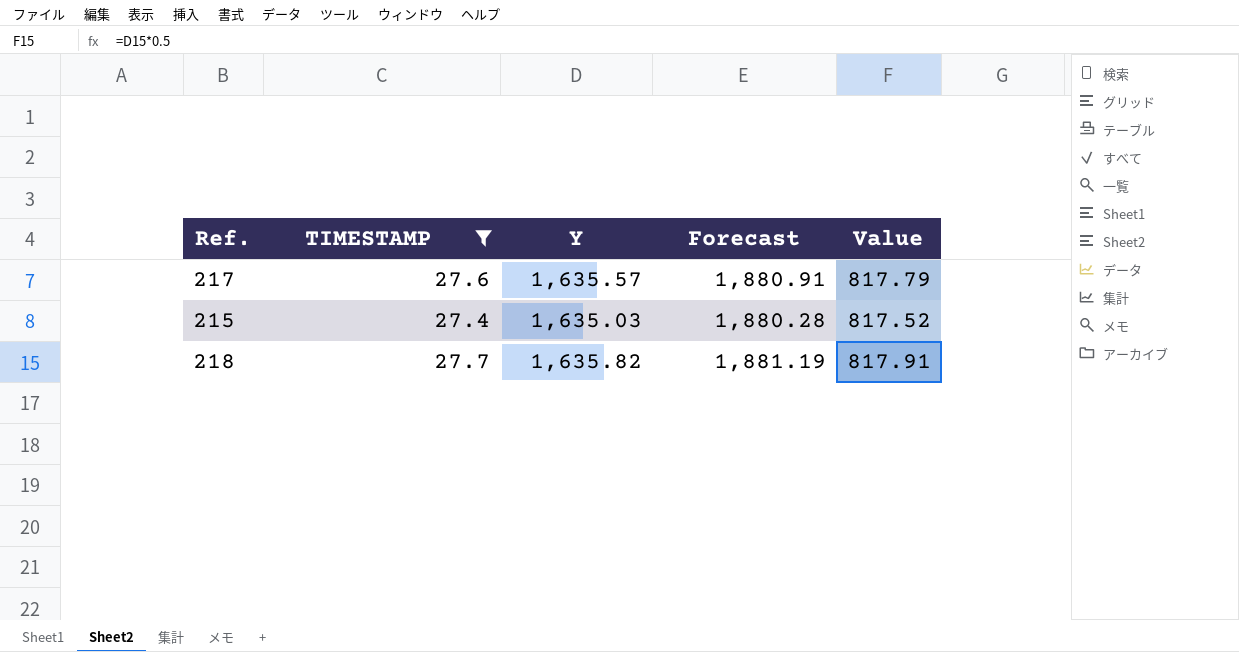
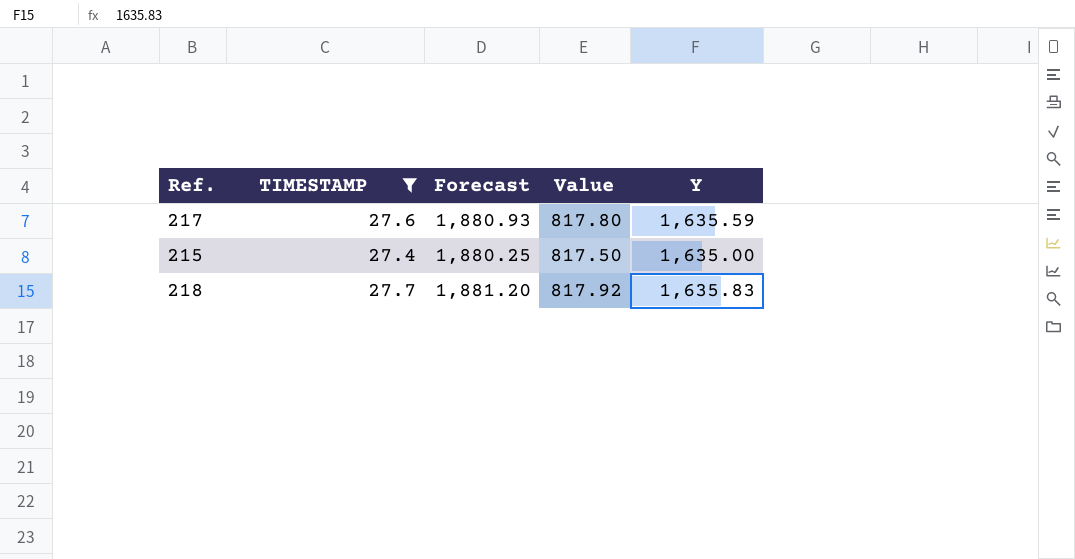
column Y | position: 3 -> 5
217 | Forecast: 1,880.91 -> 1,880.93
217 | Value: 817.79 -> 817.80
217 | Y: 1,635.57 -> 1,635.59
215 | Forecast: 1,880.28 -> 1,880.25
215 | Value: 817.52 -> 817.50
215 | Y: 1,635.03 -> 1,635.00
218 | Forecast: 1,881.19 -> 1,881.20
218 | Value: 817.91 -> 817.92
218 | Y: 1,635.82 -> 1,635.83

